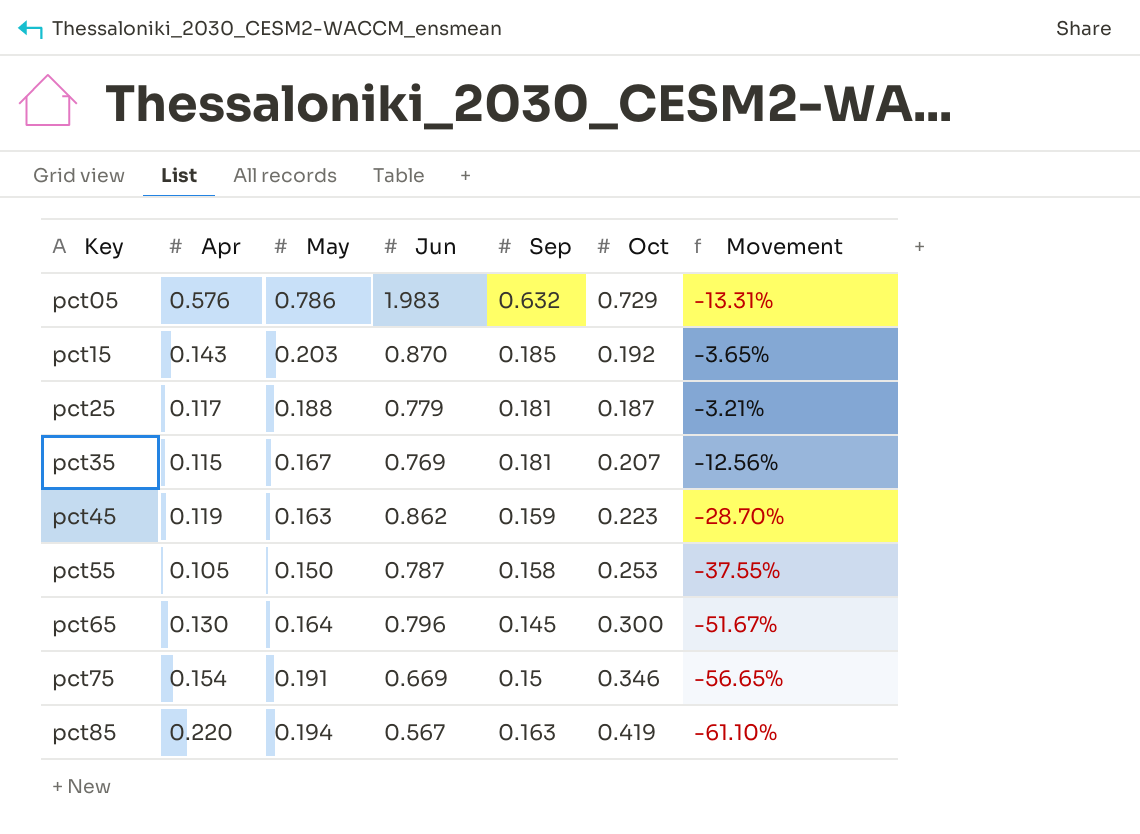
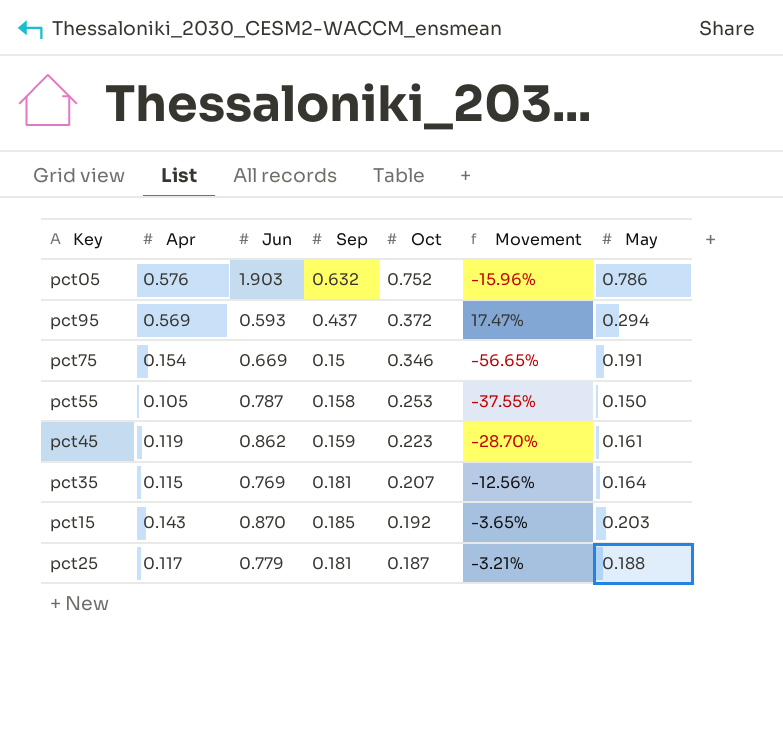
row order: Key ascending -> Oct descending
column May | position: 3 -> 7
row pct65: 0.130 | 0.164 | 0.796 | 0.145 | 0.300 | -51.67% -> none
row pct85: 0.220 | 0.194 | 0.567 | 0.163 | 0.419 | -61.10% -> none
pct05 | Jun: 1.983 -> 1.903
pct05 | Oct: 0.729 -> 0.752
pct05 | Movement: -13.31% -> -15.96%
row pct95: none -> 0.569 | 0.593 | 0.437 | 0.372 | 17.47% | 0.294
pct45 | May: 0.163 -> 0.161
pct35 | May: 0.167 -> 0.164

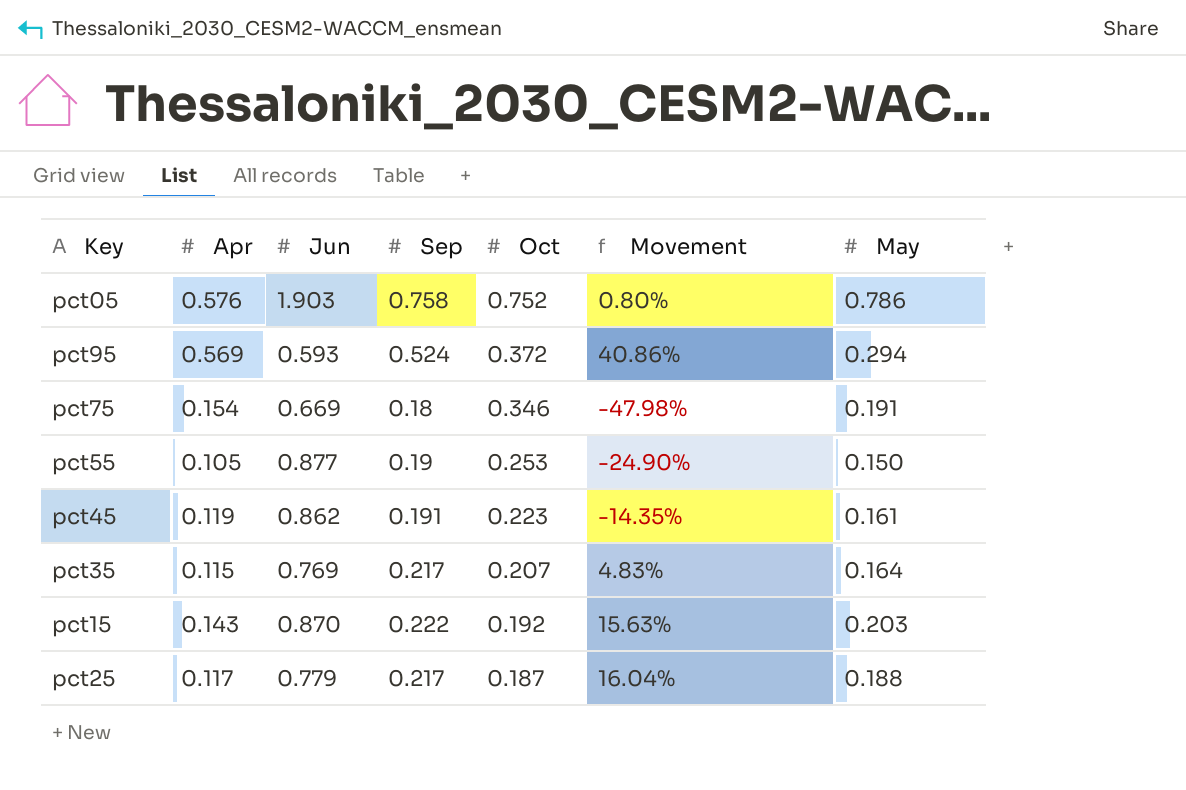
pct05 | Sep: 0.632 -> 0.758
pct05 | Movement: -15.96% -> 0.80%
pct95 | Sep: 0.437 -> 0.524
pct95 | Movement: 17.47% -> 40.86%
pct75 | Sep: 0.15 -> 0.18
pct75 | Movement: -56.65% -> -47.98%
pct55 | Jun: 0.787 -> 0.877
pct55 | Sep: 0.158 -> 0.19
pct55 | Movement: -37.55% -> -24.90%
pct45 | Sep: 0.159 -> 0.191
pct45 | Movement: -28.70% -> -14.35%
pct35 | Sep: 0.181 -> 0.217
pct35 | Movement: -12.56% -> 4.83%
pct15 | Sep: 0.185 -> 0.222
pct15 | Movement: -3.65% -> 15.63%
pct25 | Sep: 0.181 -> 0.217
pct25 | Movement: -3.21% -> 16.04%

